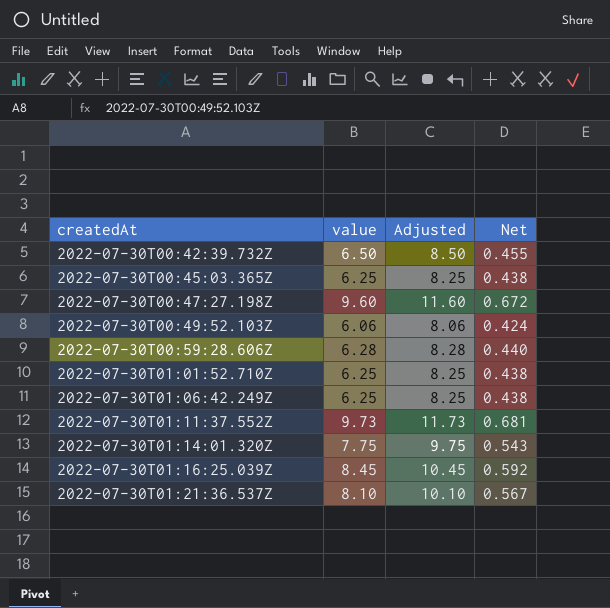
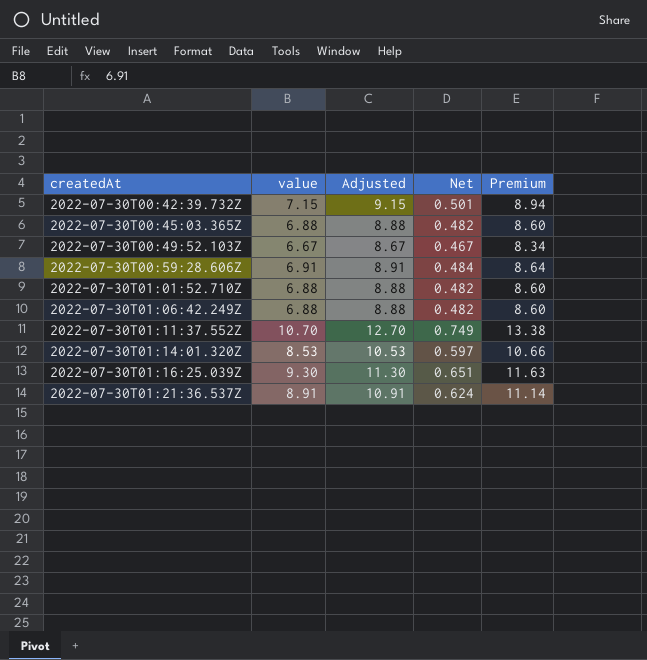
column Premium | formula: none -> [value] * 1.25
row 2022-07-30T00:47:27.198Z: 9.60 | 11.60 | 0.672 -> none
2022-07-30T00:42:39.732Z | value: 6.50 -> 7.15
2022-07-30T00:42:39.732Z | Adjusted: 8.50 -> 9.15
2022-07-30T00:42:39.732Z | Net: 0.455 -> 0.501
2022-07-30T00:45:03.365Z | value: 6.25 -> 6.88
2022-07-30T00:45:03.365Z | Adjusted: 8.25 -> 8.88
2022-07-30T00:45:03.365Z | Net: 0.438 -> 0.482
2022-07-30T00:49:52.103Z | value: 6.06 -> 6.67
2022-07-30T00:49:52.103Z | Adjusted: 8.06 -> 8.67
2022-07-30T00:49:52.103Z | Net: 0.424 -> 0.467
2022-07-30T00:59:28.606Z | value: 6.28 -> 6.91
2022-07-30T00:59:28.606Z | Adjusted: 8.28 -> 8.91
2022-07-30T00:59:28.606Z | Net: 0.440 -> 0.484
2022-07-30T01:01:52.710Z | value: 6.25 -> 6.88
2022-07-30T01:01:52.710Z | Adjusted: 8.25 -> 8.88
2022-07-30T01:01:52.710Z | Net: 0.438 -> 0.482
2022-07-30T01:06:42.249Z | value: 6.25 -> 6.88
2022-07-30T01:06:42.249Z | Adjusted: 8.25 -> 8.88
2022-07-30T01:06:42.249Z | Net: 0.438 -> 0.482
2022-07-30T01:11:37.552Z | value: 9.73 -> 10.70
2022-07-30T01:11:37.552Z | Adjusted: 11.73 -> 12.70
2022-07-30T01:11:37.552Z | Net: 0.681 -> 0.749
2022-07-30T01:14:01.320Z | value: 7.75 -> 8.53
2022-07-30T01:14:01.320Z | Adjusted: 9.75 -> 10.53
2022-07-30T01:14:01.320Z | Net: 0.543 -> 0.597
2022-07-30T01:16:25.039Z | value: 8.45 -> 9.30
2022-07-30T01:16:25.039Z | Adjusted: 10.45 -> 11.30
2022-07-30T01:16:25.039Z | Net: 0.592 -> 0.651
2022-07-30T01:21:36.537Z | value: 8.10 -> 8.91
2022-07-30T01:21:36.537Z | Adjusted: 10.10 -> 10.91
2022-07-30T01:21:36.537Z | Net: 0.567 -> 0.624

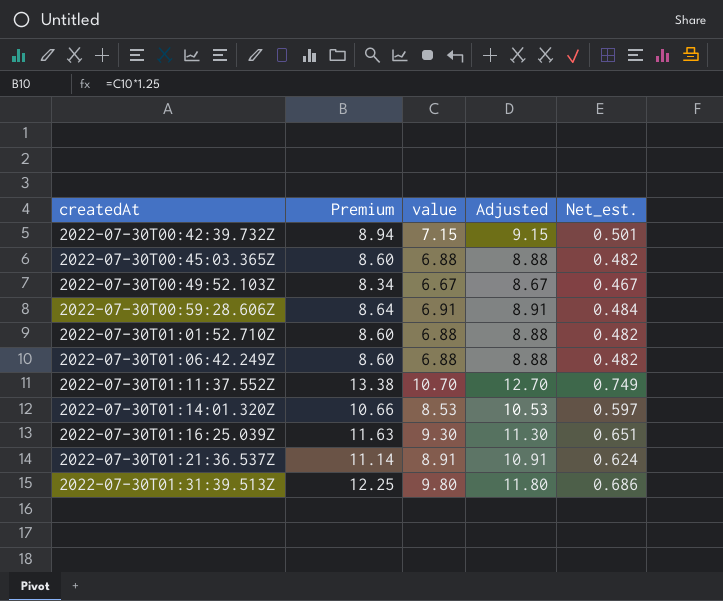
column Premium | position: 5 -> 2
column name: Net -> Net_est.
row 2022-07-30T01:31:39.513Z: none -> 12.25 | 9.80 | 11.80 | 0.686

